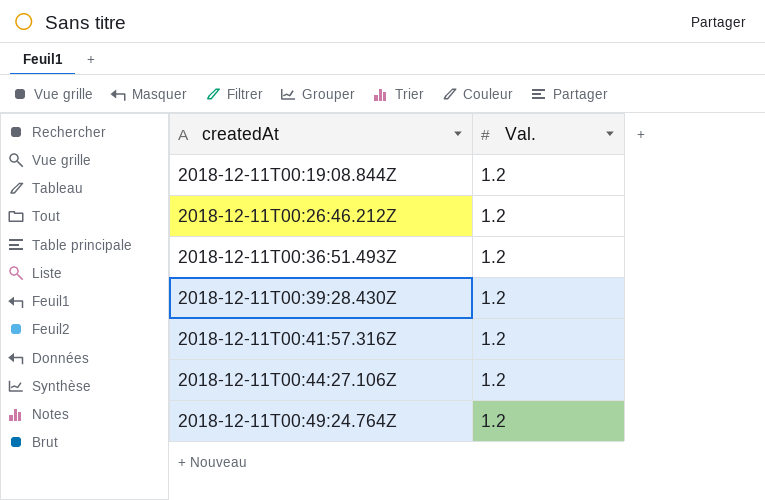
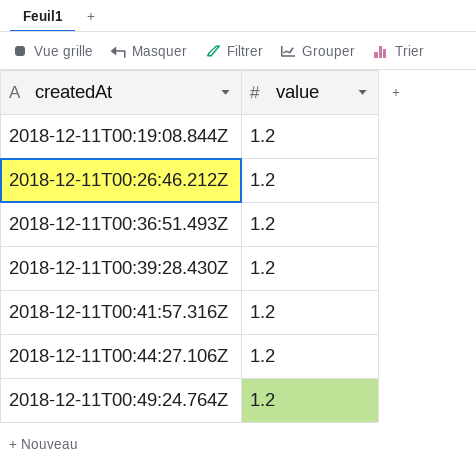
column name: Val. -> value

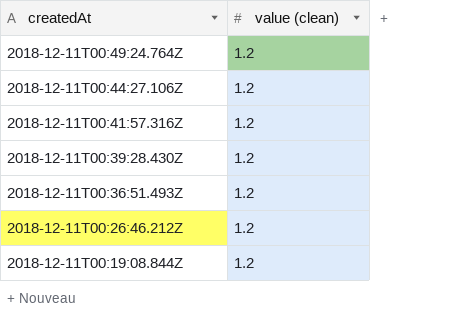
row order: createdAt ascending -> createdAt descending
column name: value -> value (clean)

